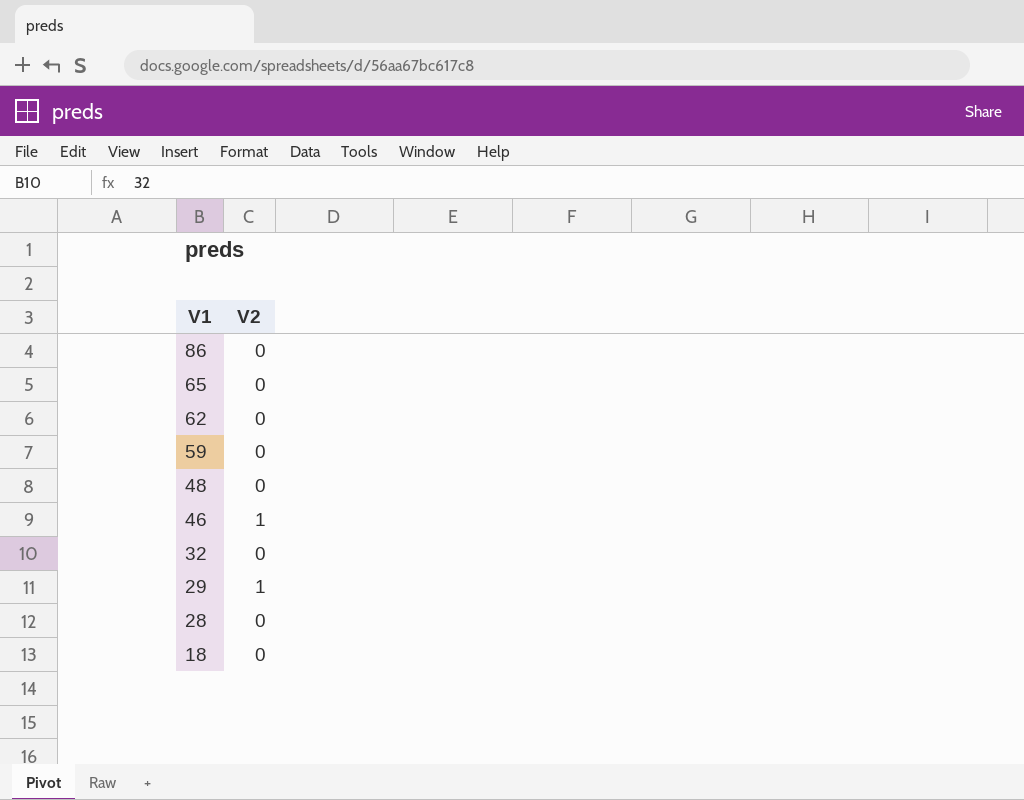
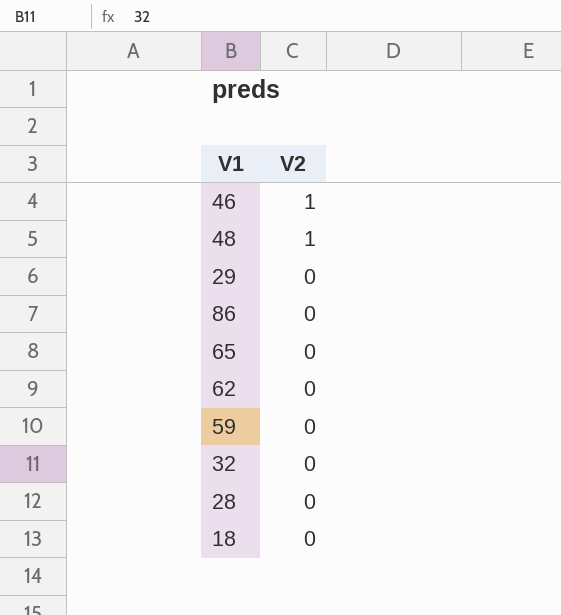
row order: V1 descending -> V2 descending
48 | V2: 0 -> 1
29 | V2: 1 -> 0

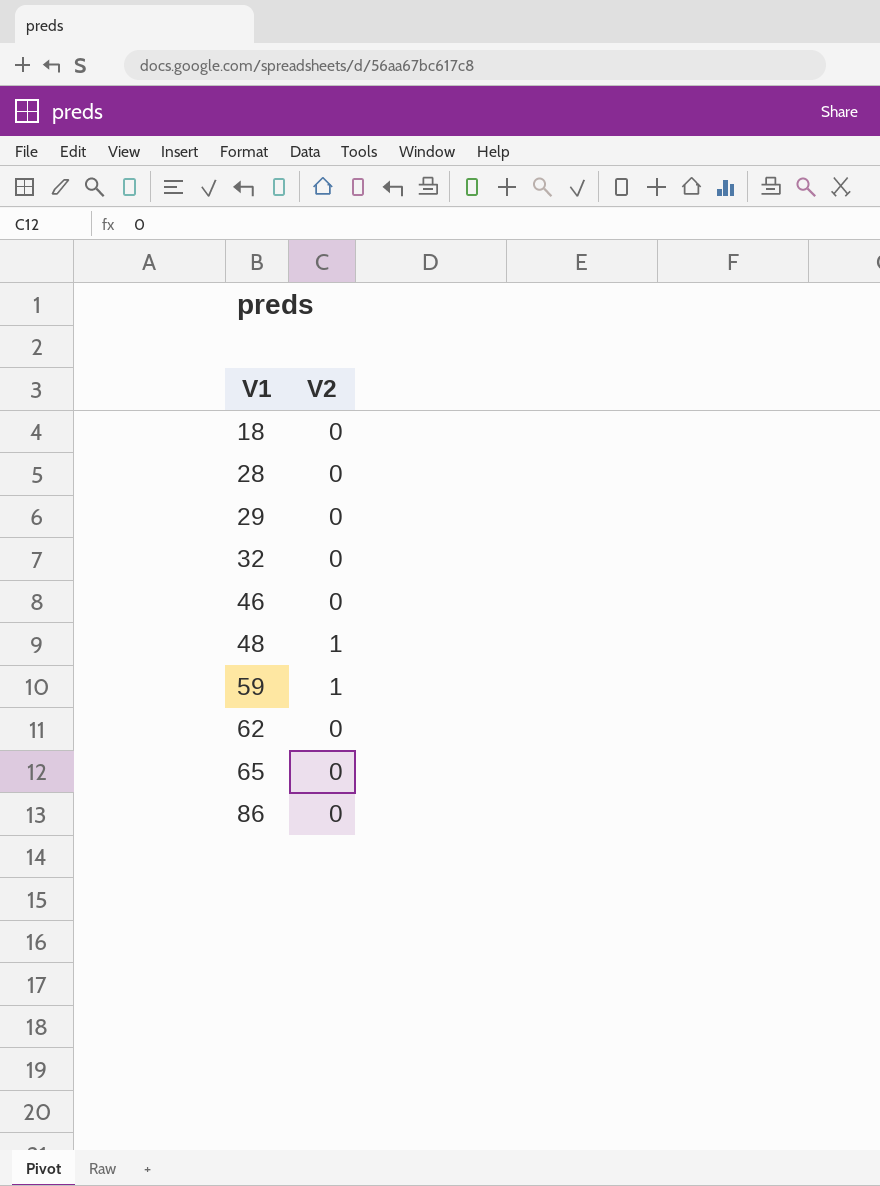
row order: V2 descending -> V1 ascending
46 | V2: 1 -> 0
59 | V2: 0 -> 1

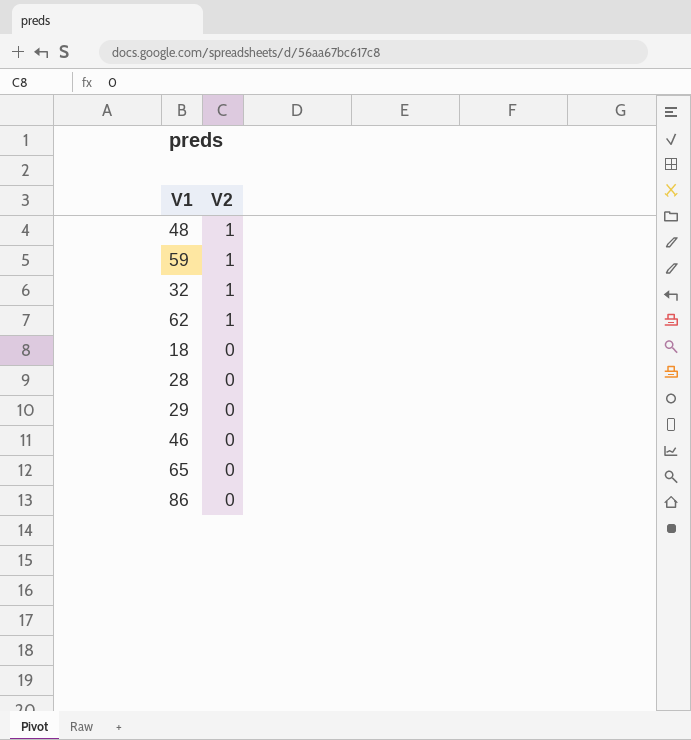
row order: V1 ascending -> V2 descending
32 | V2: 0 -> 1
62 | V2: 0 -> 1

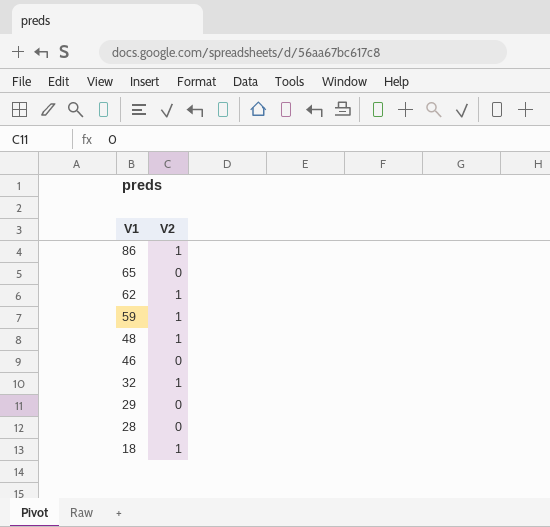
row order: V2 descending -> V1 descending
86 | V2: 0 -> 1
18 | V2: 0 -> 1

